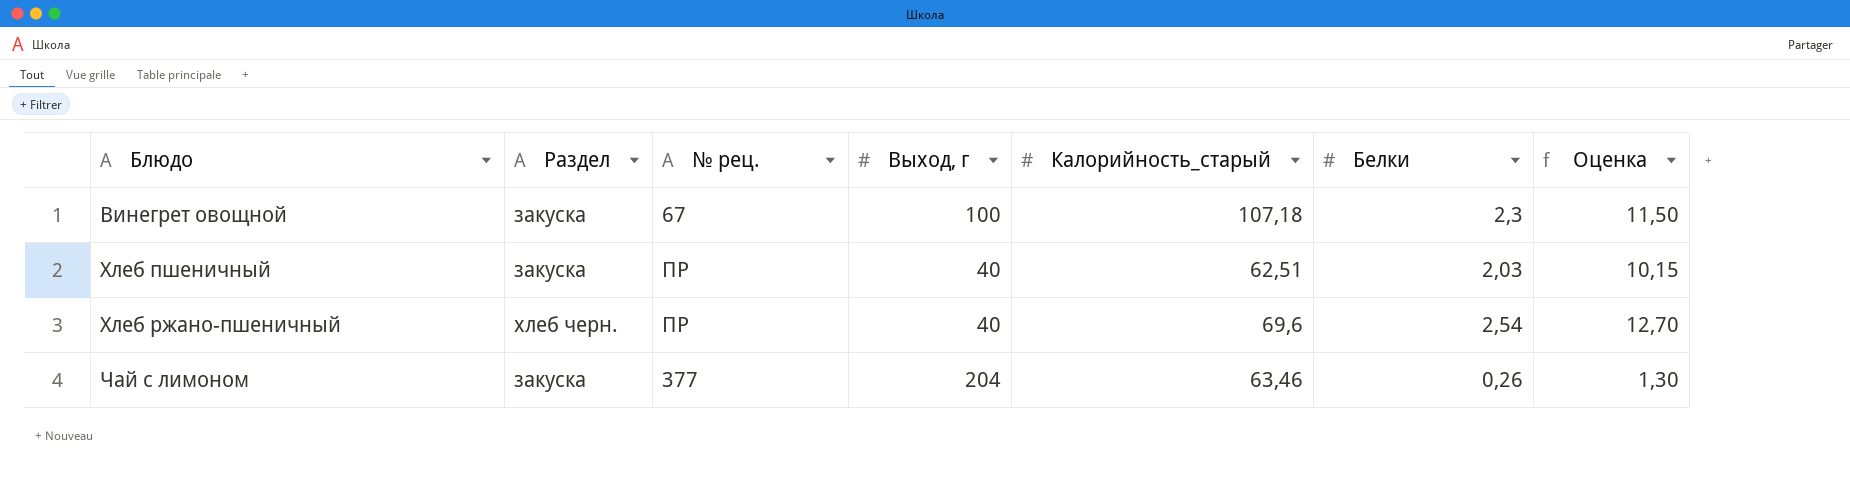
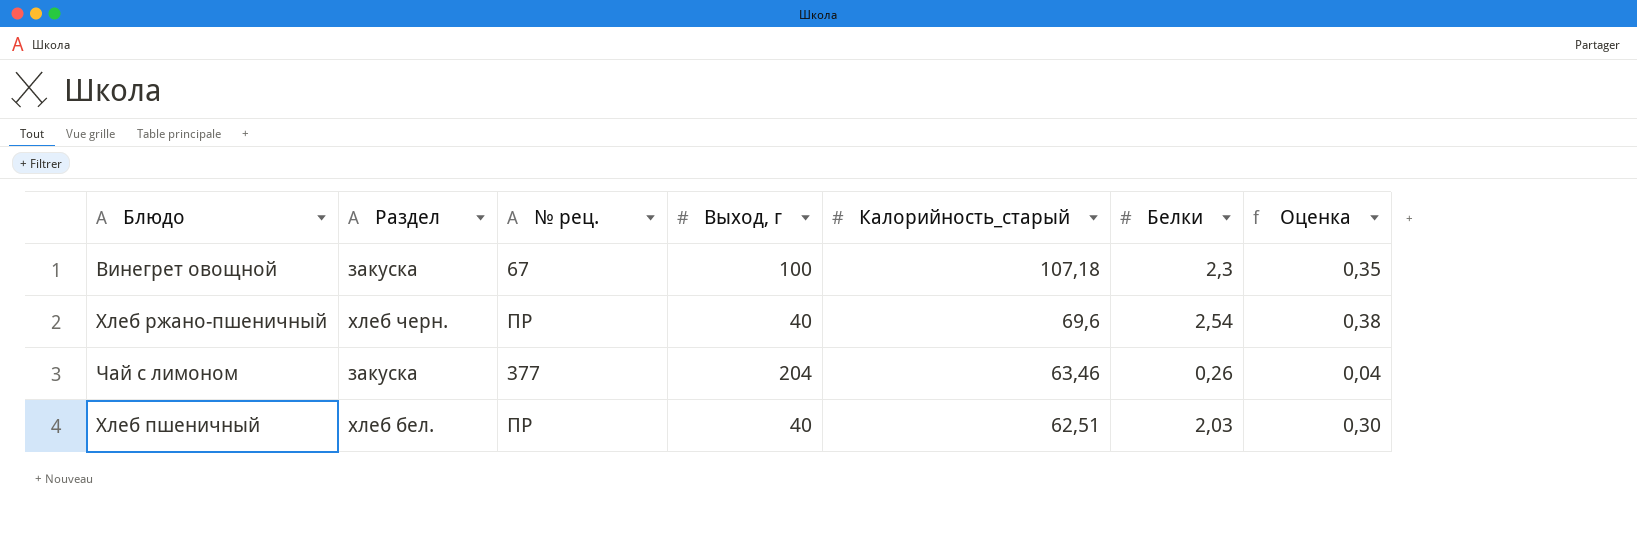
row order: Блюдо ascending -> Калорийность_старый descending
column Оценка | formula: [Белки] * 5 -> [Белки] * 0,15
Хлеб пшеничный | Раздел: закуска -> хлеб бел.

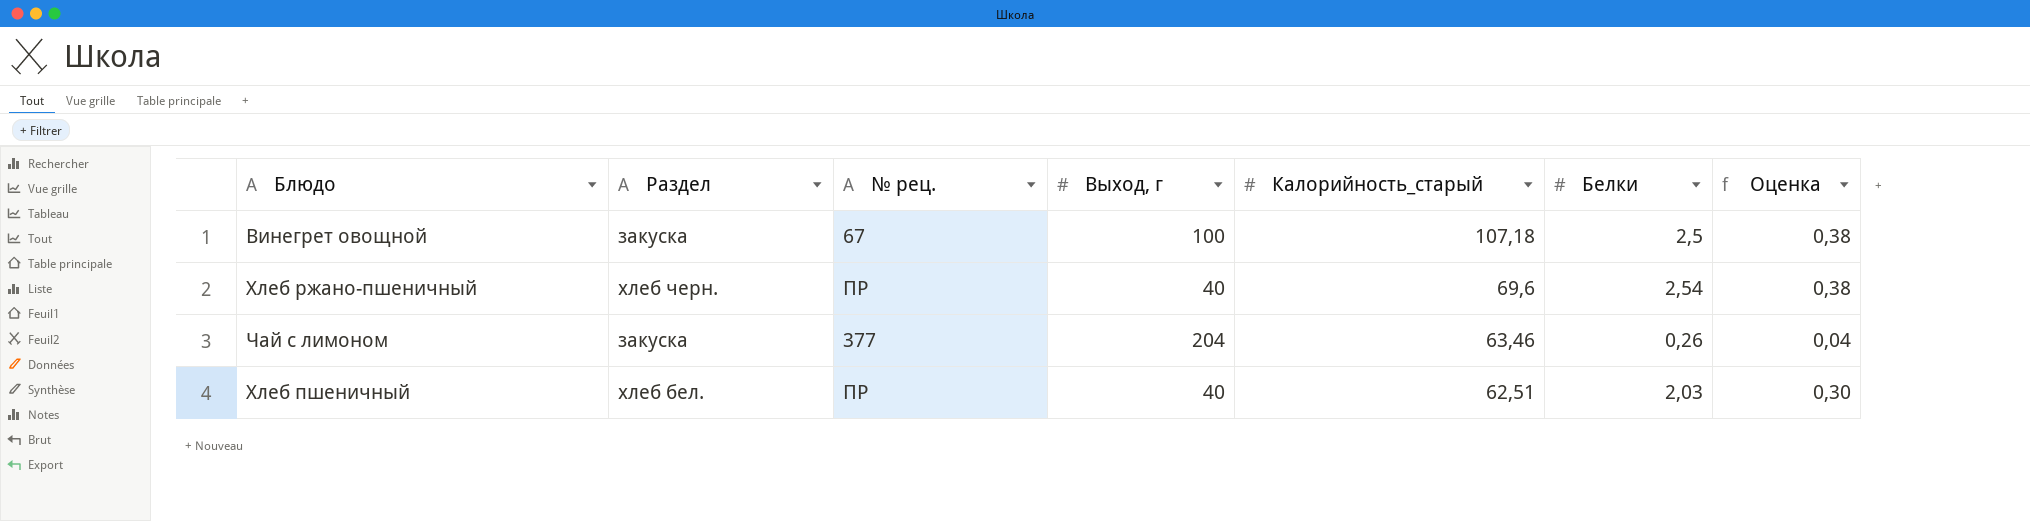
Винегрет овощной | Белки: 2,3 -> 2,5
Винегрет овощной | Оценка: 0,35 -> 0,38

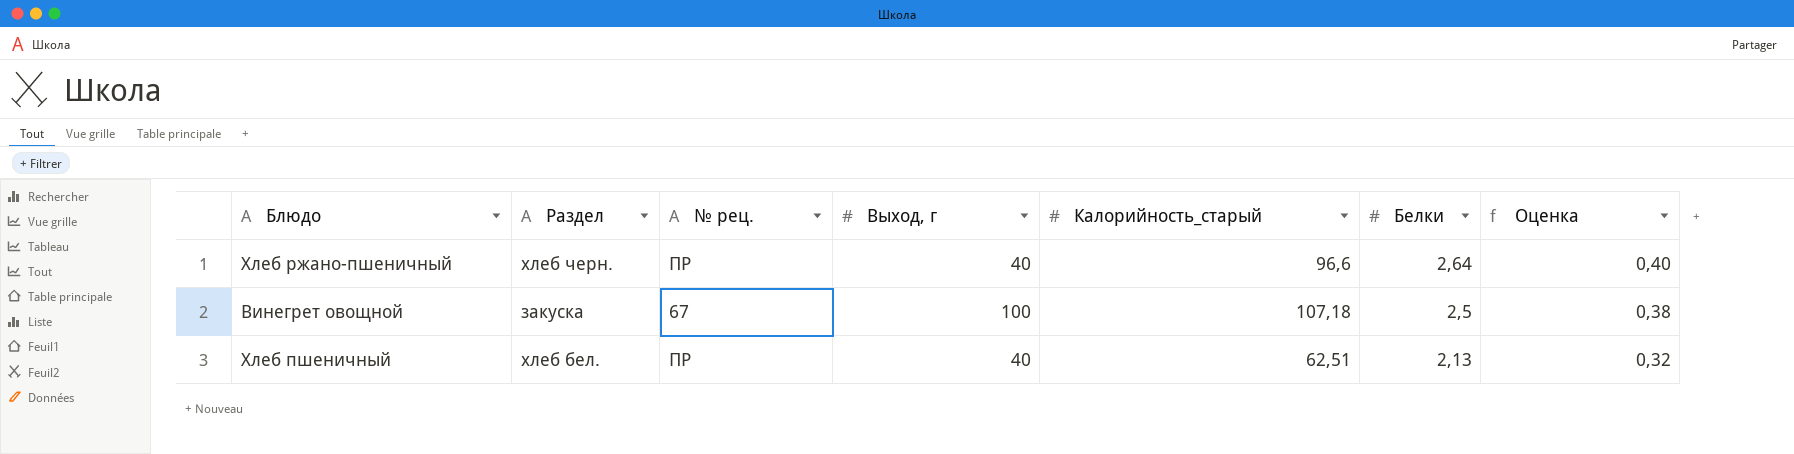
row order: Калорийность_старый descending -> Белки descending
row Чай с лимоном: закуска | 377 | 204 | 63,46 | 0,26 | 0,04 -> none
Хлеб ржано-пшеничный | Калорийность_старый: 69,6 -> 96,6
Хлеб ржано-пшеничный | Белки: 2,54 -> 2,64
Хлеб ржано-пшеничный | Оценка: 0,38 -> 0,40
Хлеб пшеничный | Белки: 2,03 -> 2,13
Хлеб пшеничный | Оценка: 0,30 -> 0,32

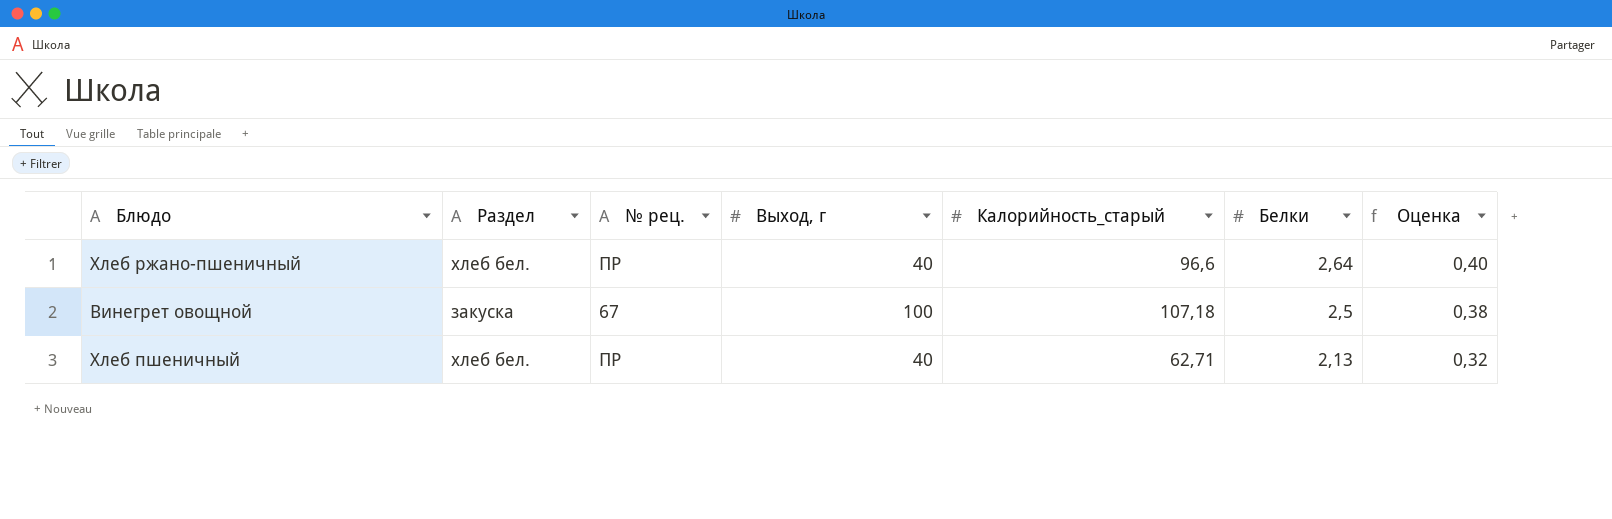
Хлеб ржано-пшеничный | Раздел: хлеб черн. -> хлеб бел.
Хлеб пшеничный | Калорийность_старый: 62,51 -> 62,71

